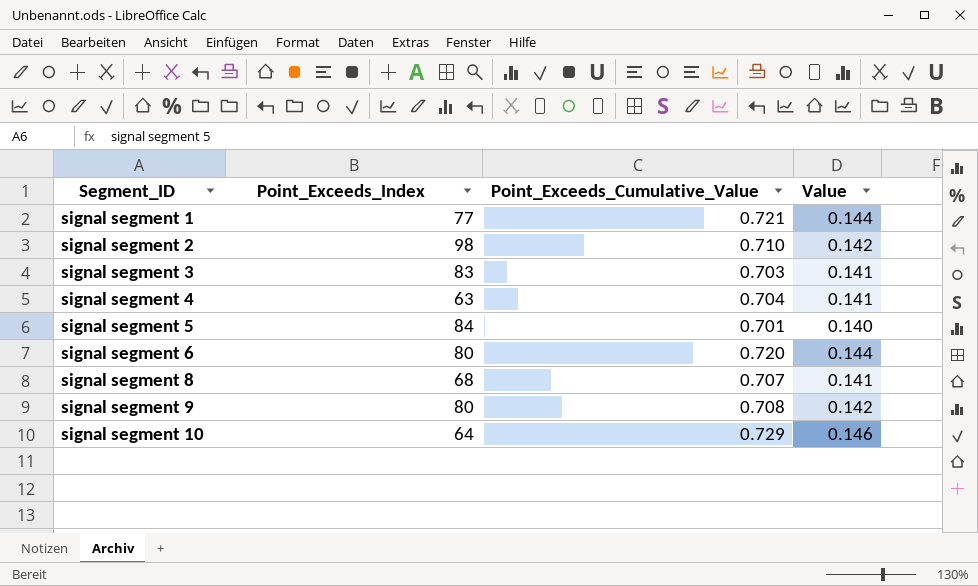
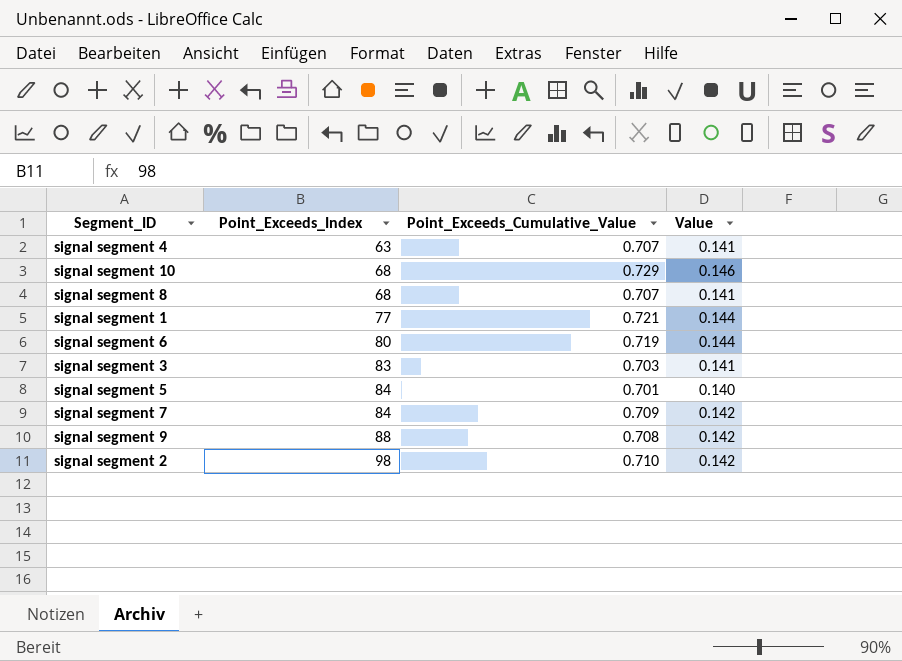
row order: Segment_ID ascending -> Point_Exceeds_Index ascending
signal segment 4 | Point_Exceeds_Cumulative_Value: 0.704 -> 0.707
signal segment 10 | Point_Exceeds_Index: 64 -> 68
signal segment 6 | Point_Exceeds_Cumulative_Value: 0.720 -> 0.719
row signal segment 7: none -> 84 | 0.709 | 0.142
signal segment 9 | Point_Exceeds_Index: 80 -> 88

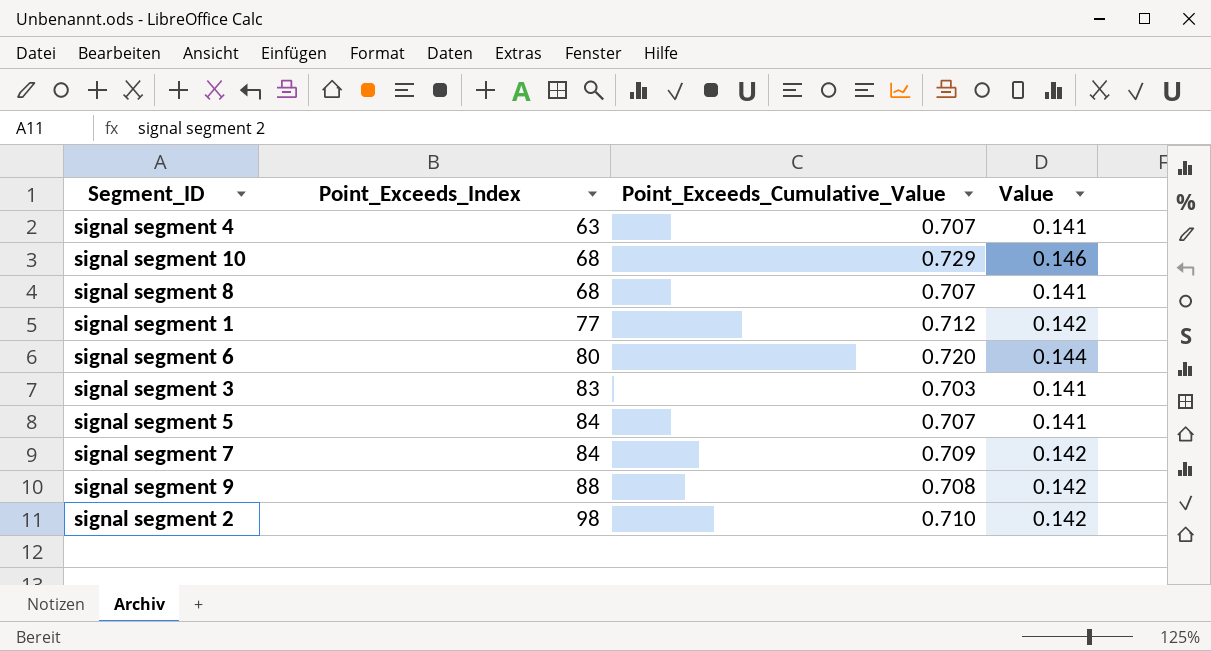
signal segment 1 | Point_Exceeds_Cumulative_Value: 0.721 -> 0.712
signal segment 1 | Value: 0.144 -> 0.142
signal segment 6 | Point_Exceeds_Cumulative_Value: 0.719 -> 0.720
signal segment 5 | Point_Exceeds_Cumulative_Value: 0.701 -> 0.707
signal segment 5 | Value: 0.140 -> 0.141

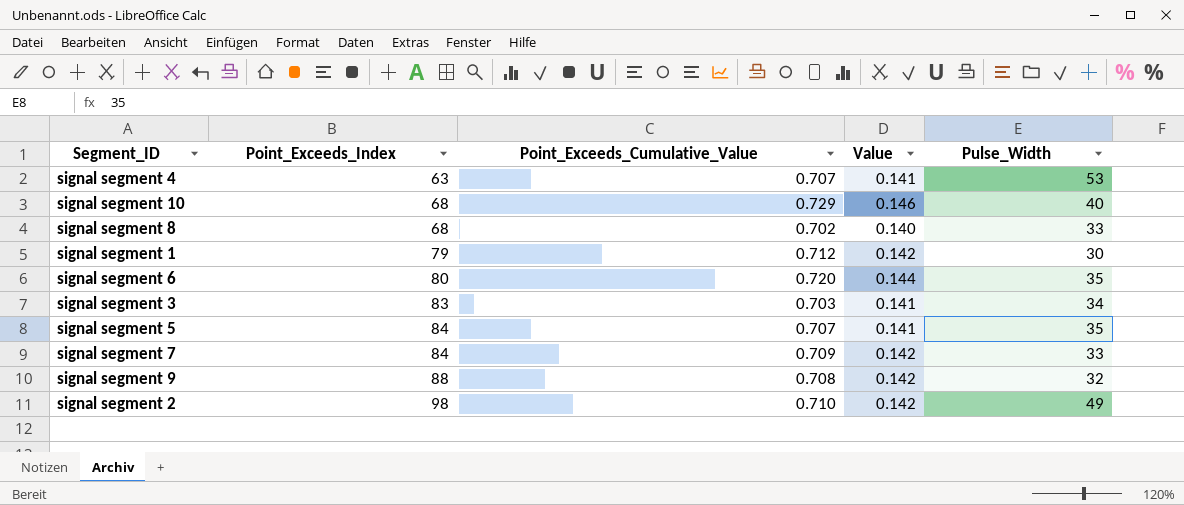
column Pulse_Width | position: none -> 5
signal segment 8 | Point_Exceeds_Cumulative_Value: 0.707 -> 0.702
signal segment 8 | Value: 0.141 -> 0.140
signal segment 1 | Point_Exceeds_Index: 77 -> 79

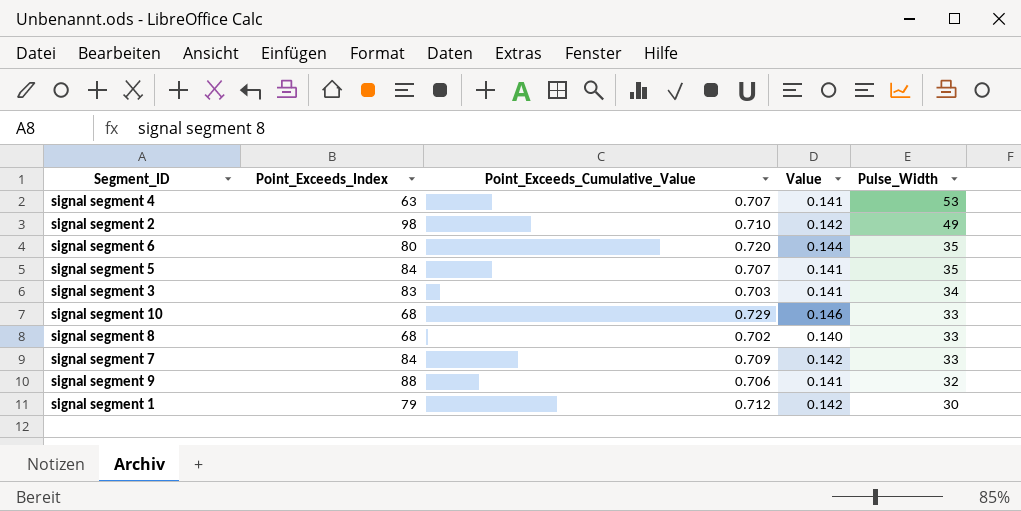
row order: Point_Exceeds_Index ascending -> Pulse_Width descending
signal segment 10 | Pulse_Width: 40 -> 33
signal segment 9 | Point_Exceeds_Cumulative_Value: 0.708 -> 0.706
signal segment 9 | Value: 0.142 -> 0.141

